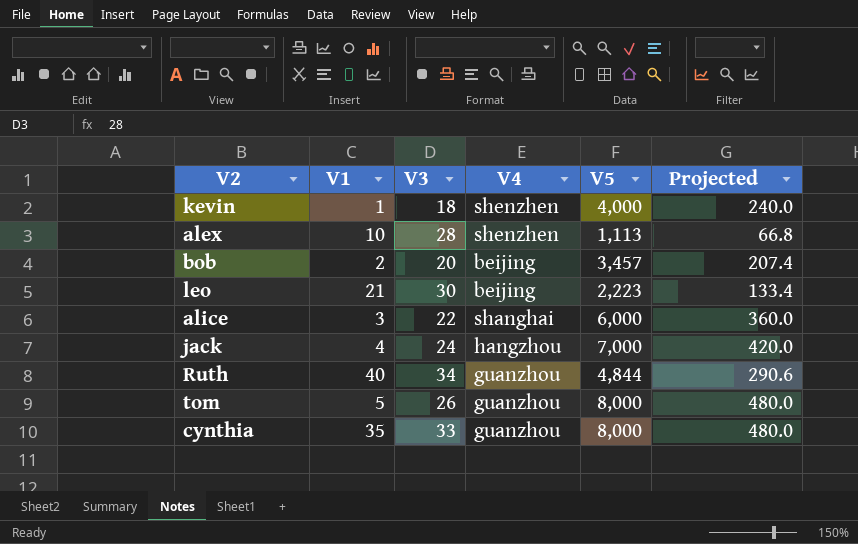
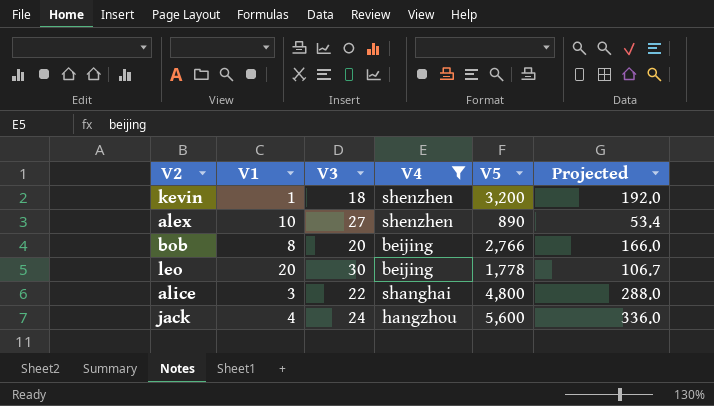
filter: none -> V4 != guanzhou
kevin | V5: 4,000 -> 3,200
kevin | Projected: 240.0 -> 192.0
alex | V3: 28 -> 27
alex | V5: 1,113 -> 890
alex | Projected: 66.8 -> 53.4
bob | V1: 2 -> 8
bob | V5: 3,457 -> 2,766
bob | Projected: 207.4 -> 166.0
leo | V1: 21 -> 20
leo | V5: 2,223 -> 1,778
leo | Projected: 133.4 -> 106.7
alice | V5: 6,000 -> 4,800
alice | Projected: 360.0 -> 288.0
jack | V5: 7,000 -> 5,600
jack | Projected: 420.0 -> 336.0

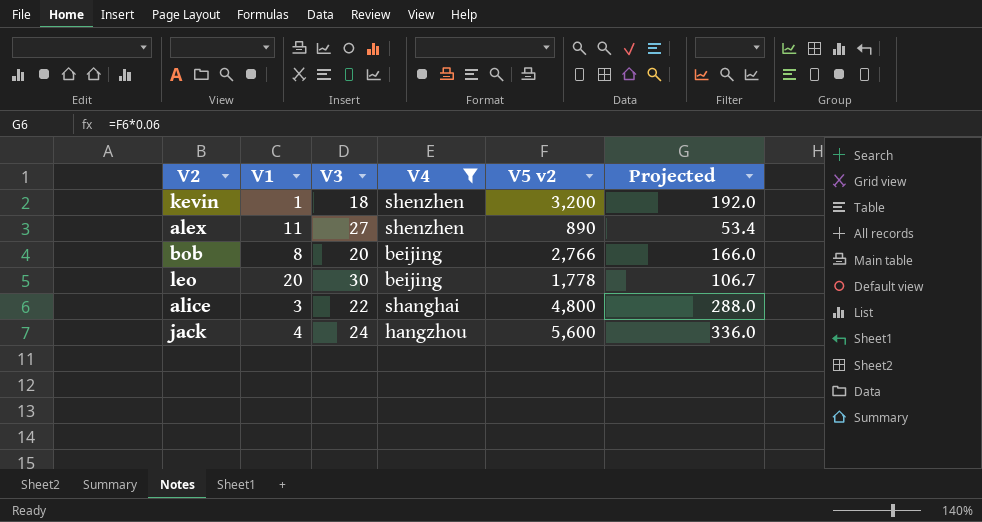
column name: V5 -> V5 v2
alex | V1: 10 -> 11

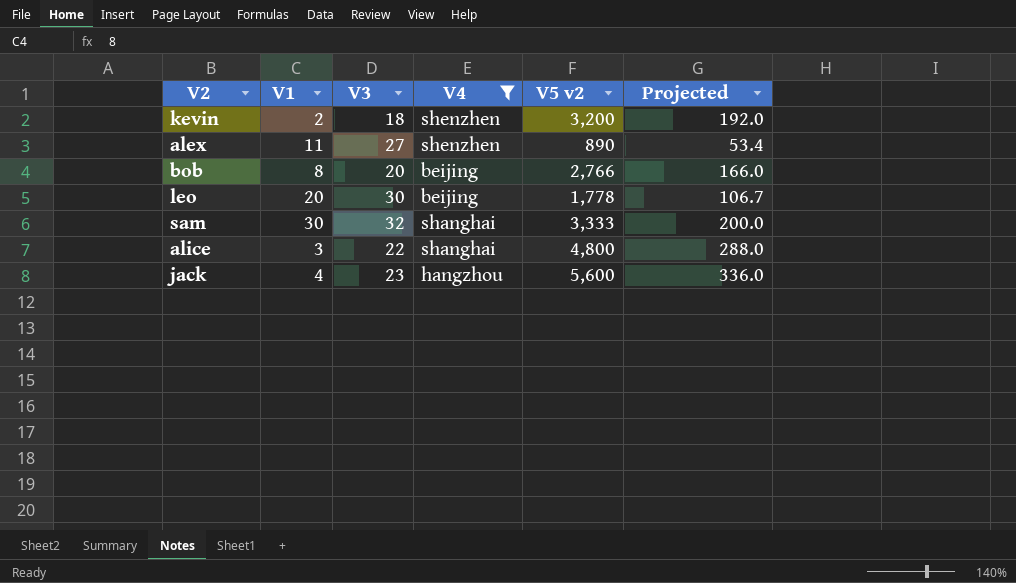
kevin | V1: 1 -> 2
row sam: none -> 30 | 32 | shanghai | 3,333 | 200.0
jack | V3: 24 -> 23

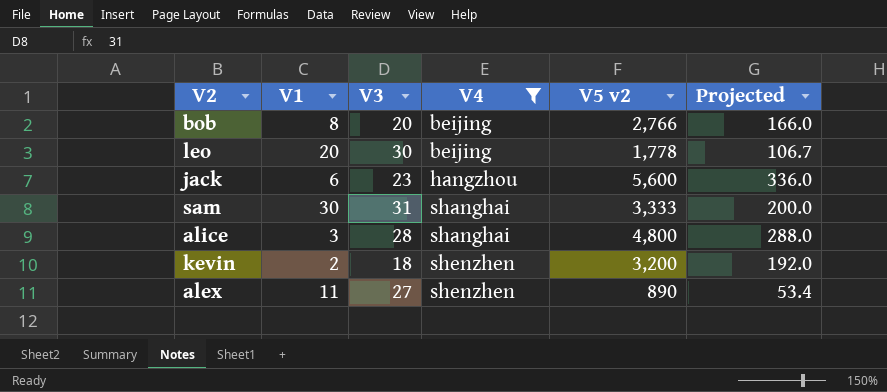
row order: none -> V4 ascending
jack | V1: 4 -> 6
sam | V3: 32 -> 31
alice | V3: 22 -> 28

